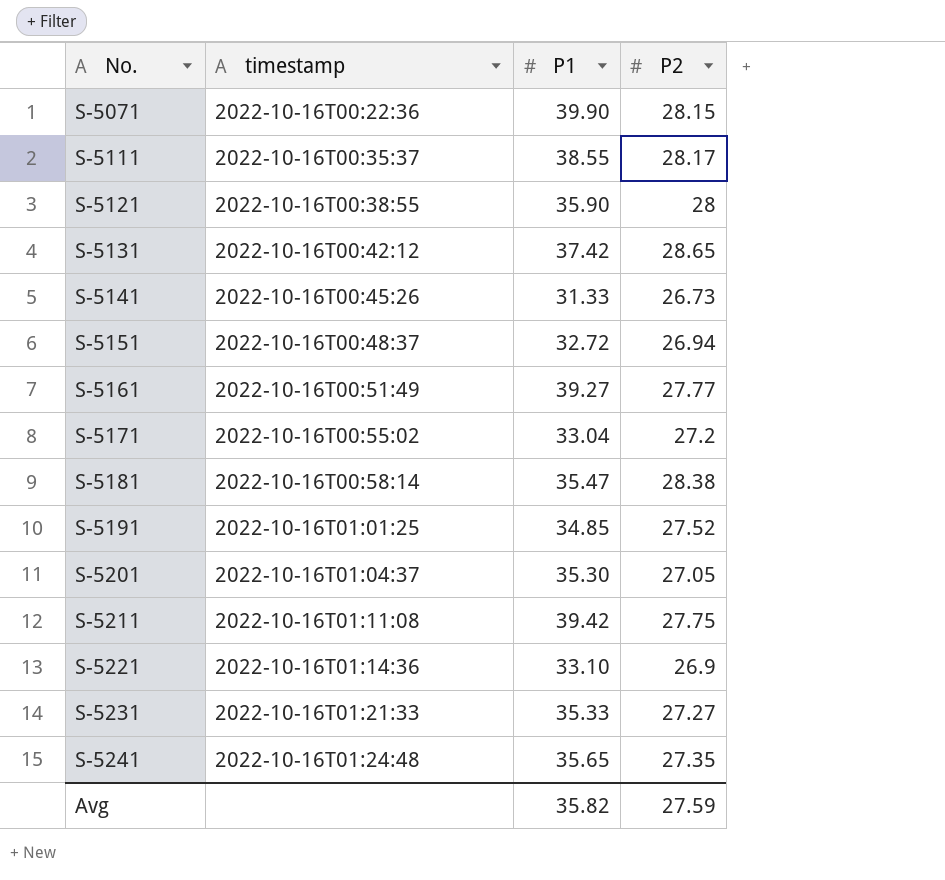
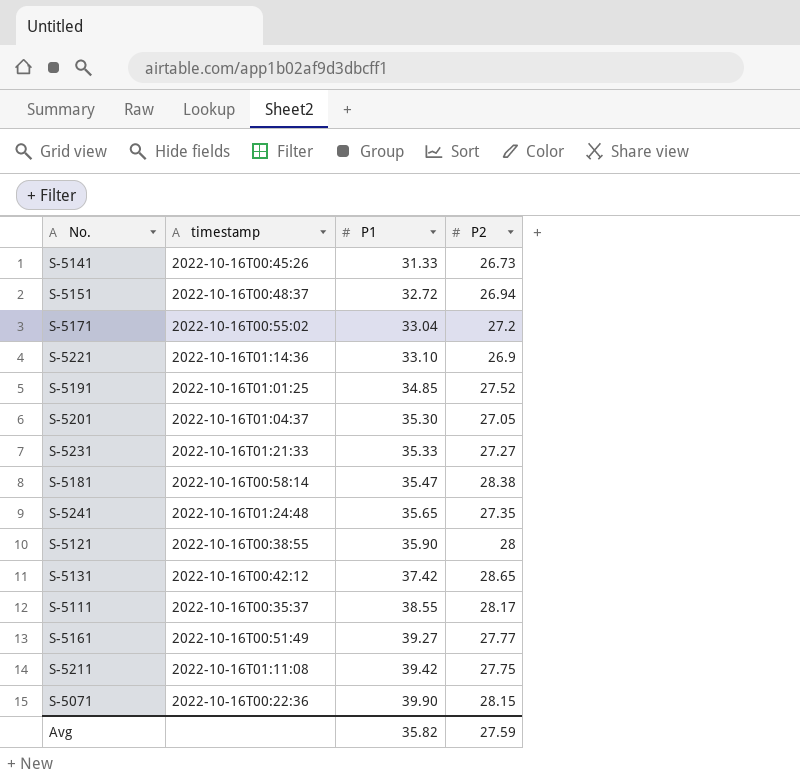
row order: No. ascending -> P1 ascending

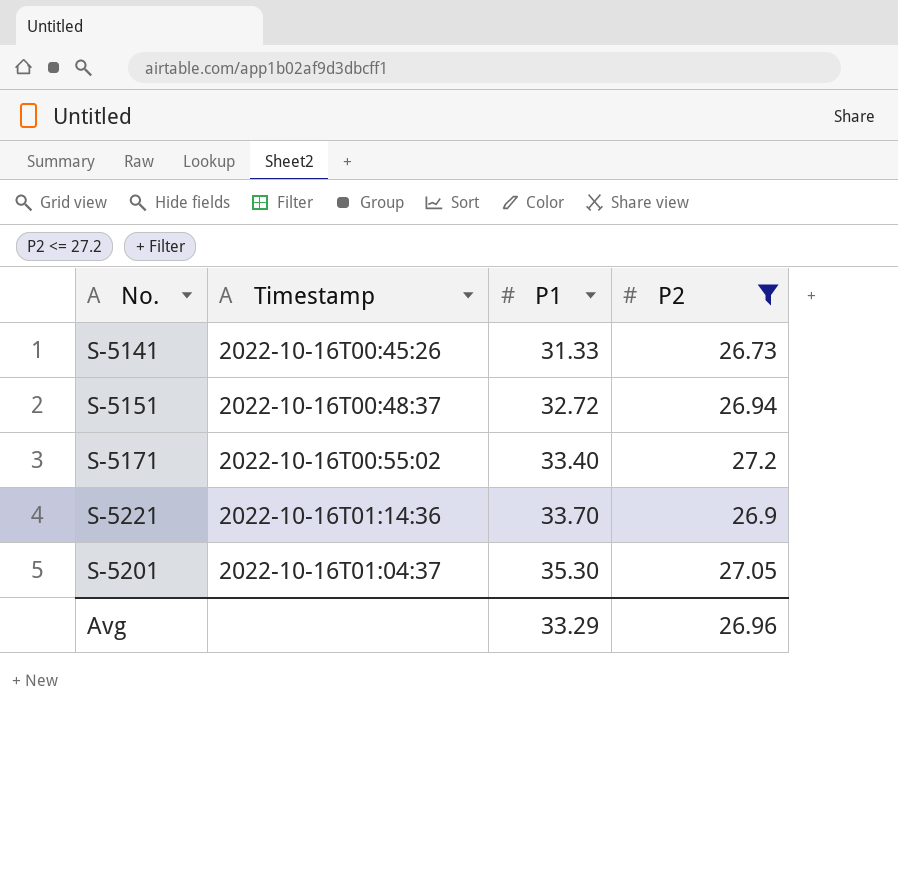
filter: none -> P2 <= 27.2
column name: timestamp -> Timestamp
S-5171 | P1: 33.04 -> 33.40
S-5221 | P1: 33.10 -> 33.70
Avg | P1: 35.82 -> 33.29
Avg | P2: 27.59 -> 26.96

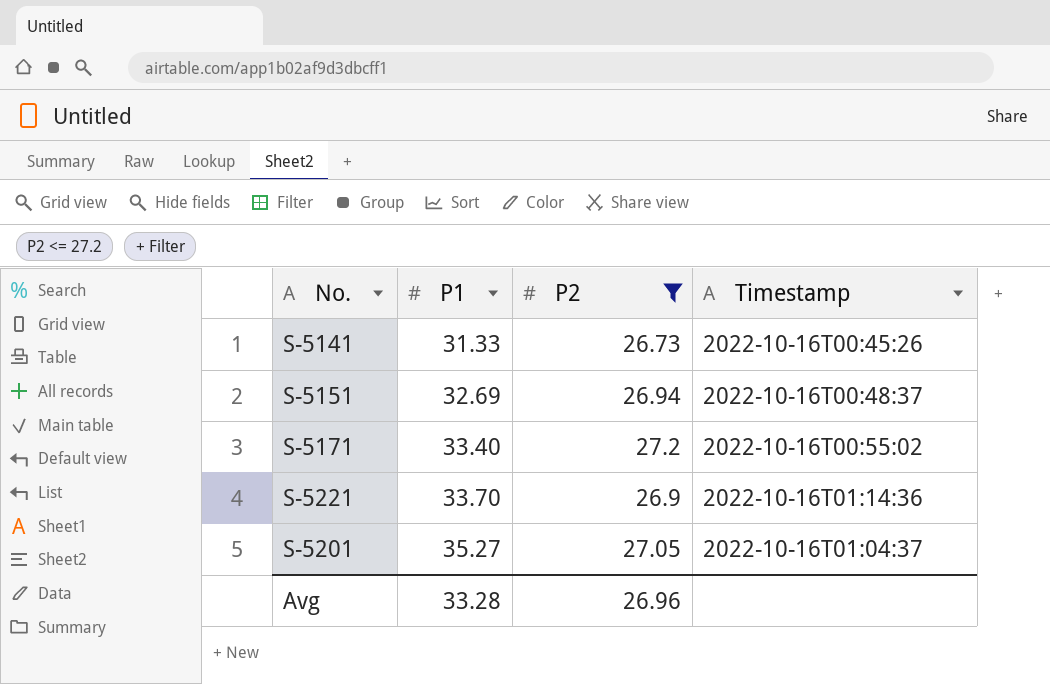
column Timestamp | position: 2 -> 4
S-5151 | P1: 32.72 -> 32.69
S-5201 | P1: 35.30 -> 35.27
Avg | P1: 33.29 -> 33.28

